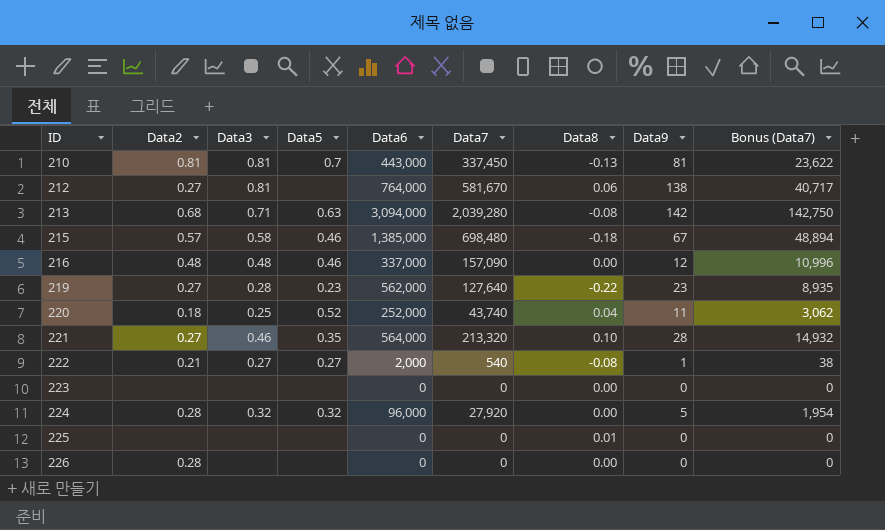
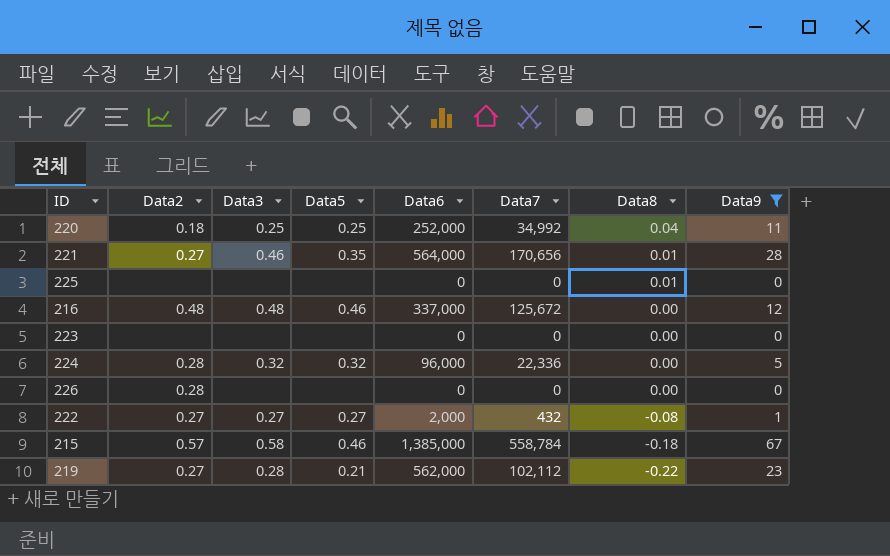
filter: none -> Data9 <= 67
row order: ID ascending -> Data8 descending
column Bonus (Data7) | formula: [Data7] * 0.07 -> none
220 | Data5: 0.52 -> 0.25
220 | Data7: 43,740 -> 34,992
221 | Data7: 213,320 -> 170,656
221 | Data8: 0.10 -> 0.01
216 | Data7: 157,090 -> 125,672
224 | Data7: 27,920 -> 22,336
222 | Data2: 0.21 -> 0.27
222 | Data7: 540 -> 432
215 | Data7: 698,480 -> 558,784
219 | Data5: 0.23 -> 0.21
219 | Data7: 127,640 -> 102,112

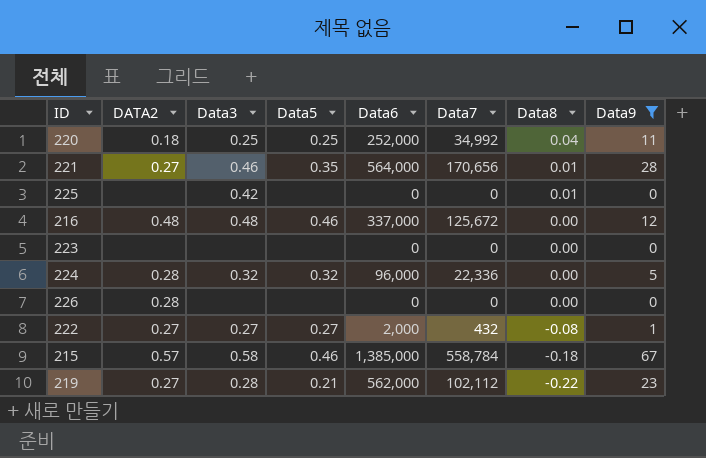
column name: Data2 -> DATA2
225 | Data3: none -> 0.42

